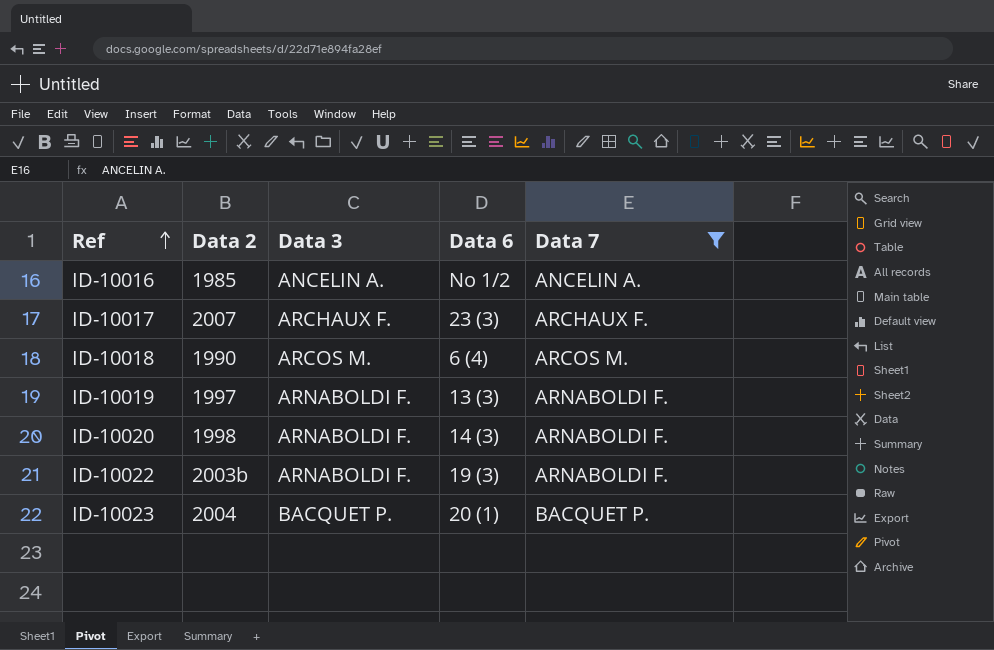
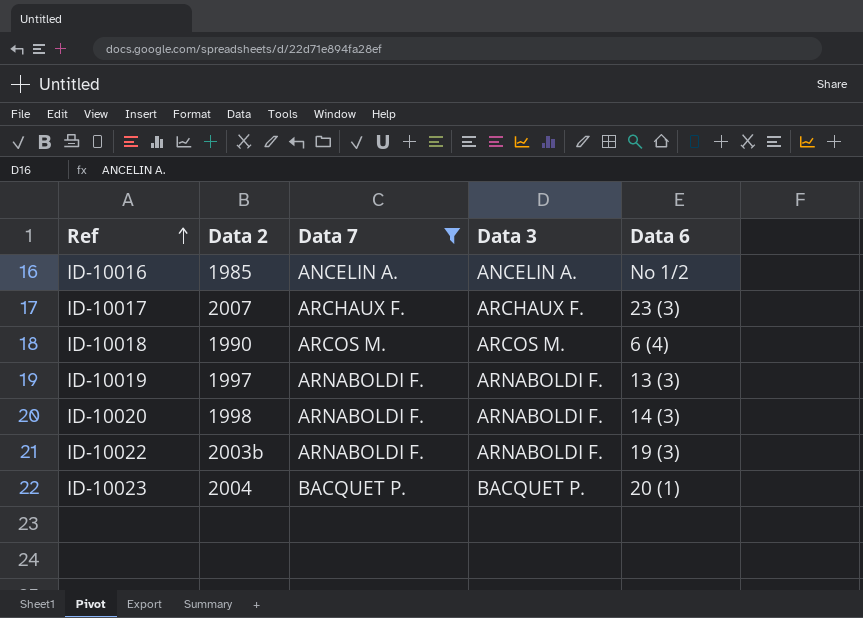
column Data 7 | position: 5 -> 3

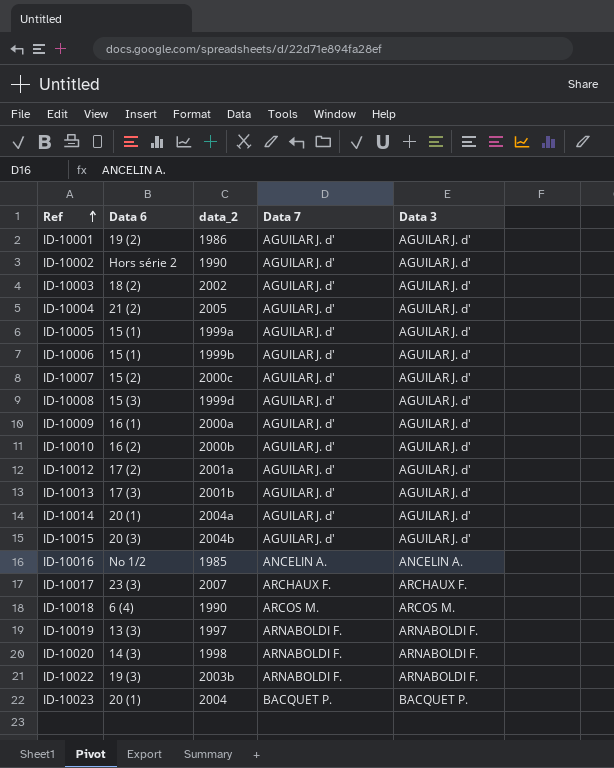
filter: Data 7 != AGUILAR J. d' -> none
column Data 6 | position: 5 -> 2
column name: Data 2 -> data_2

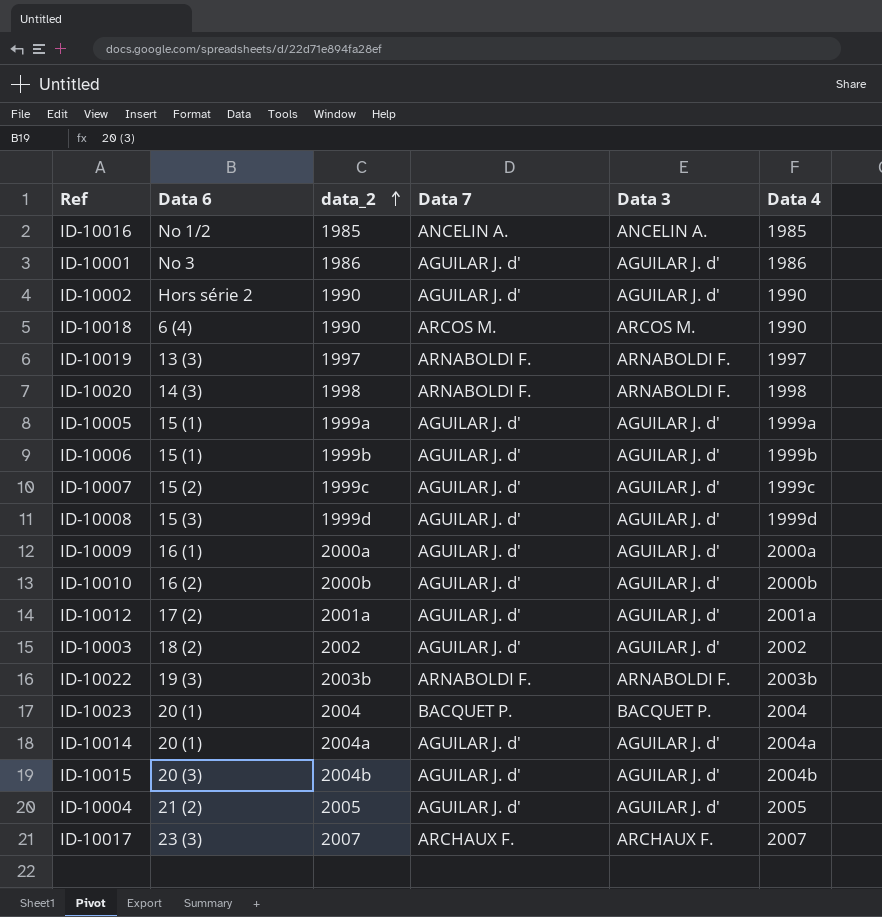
row order: Ref ascending -> data_2 ascending
column Data 4 | position: none -> 6
row ID-10013: 17 (3) | 2001b | AGUILAR J. d' | AGUILAR J. d' -> none
ID-10001 | Data 6: 19 (2) -> No 3
ID-10007 | data_2: 2000c -> 1999c

